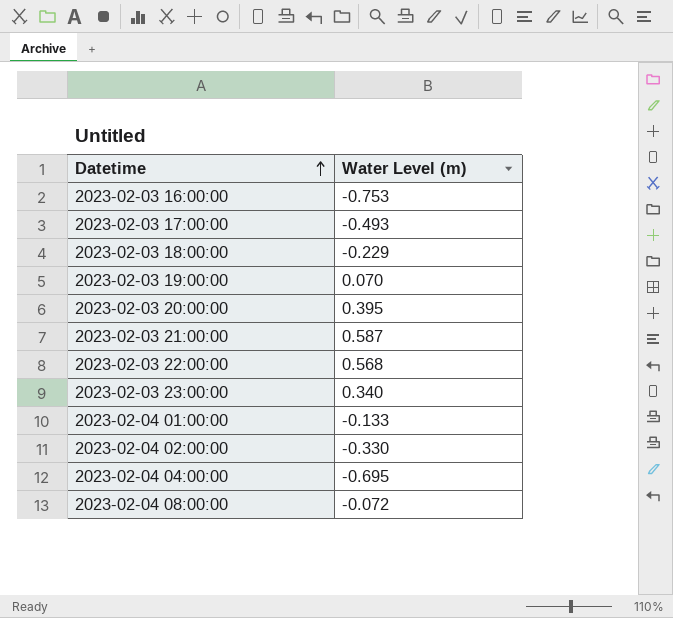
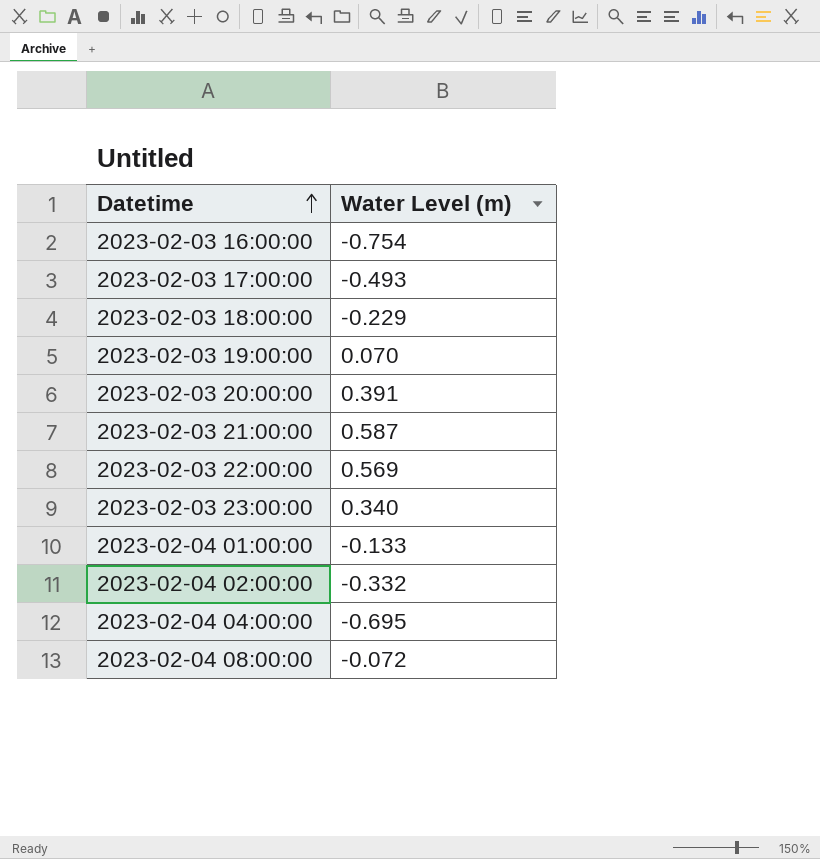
2023-02-03 16:00:00 | Water Level (m): -0.753 -> -0.754
2023-02-03 20:00:00 | Water Level (m): 0.395 -> 0.391
2023-02-03 22:00:00 | Water Level (m): 0.568 -> 0.569
2023-02-04 02:00:00 | Water Level (m): -0.330 -> -0.332

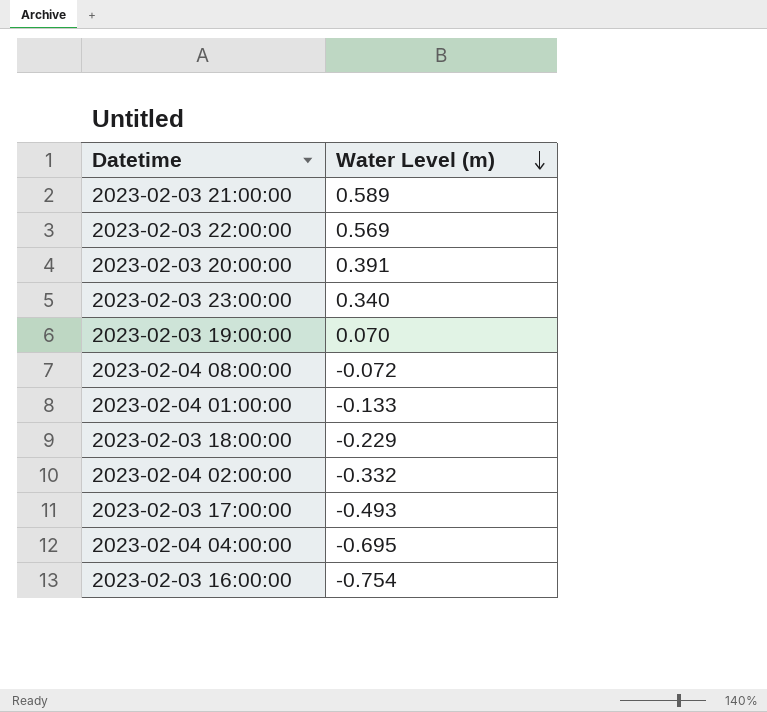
row order: Datetime ascending -> Water Level (m) descending
2023-02-03 21:00:00 | Water Level (m): 0.587 -> 0.589

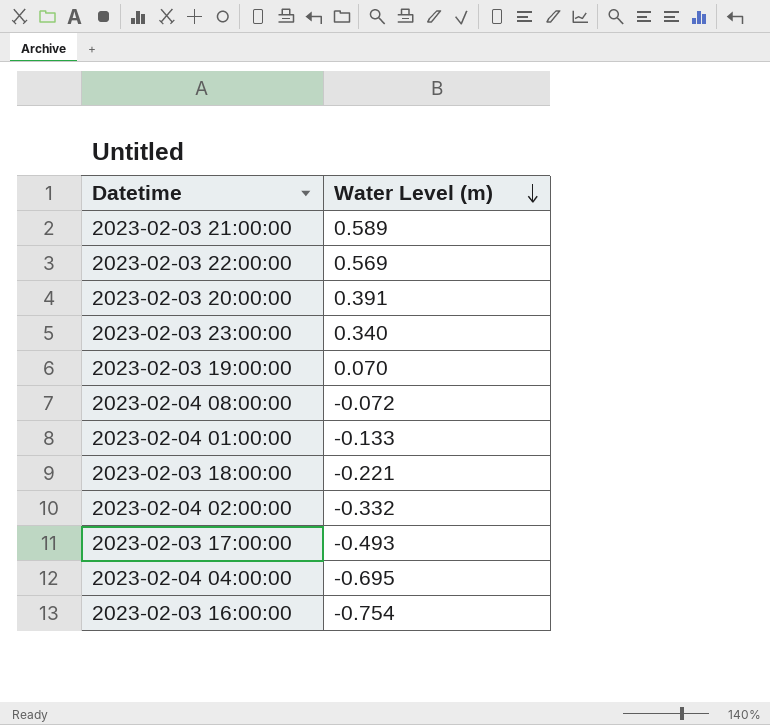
2023-02-03 18:00:00 | Water Level (m): -0.229 -> -0.221

